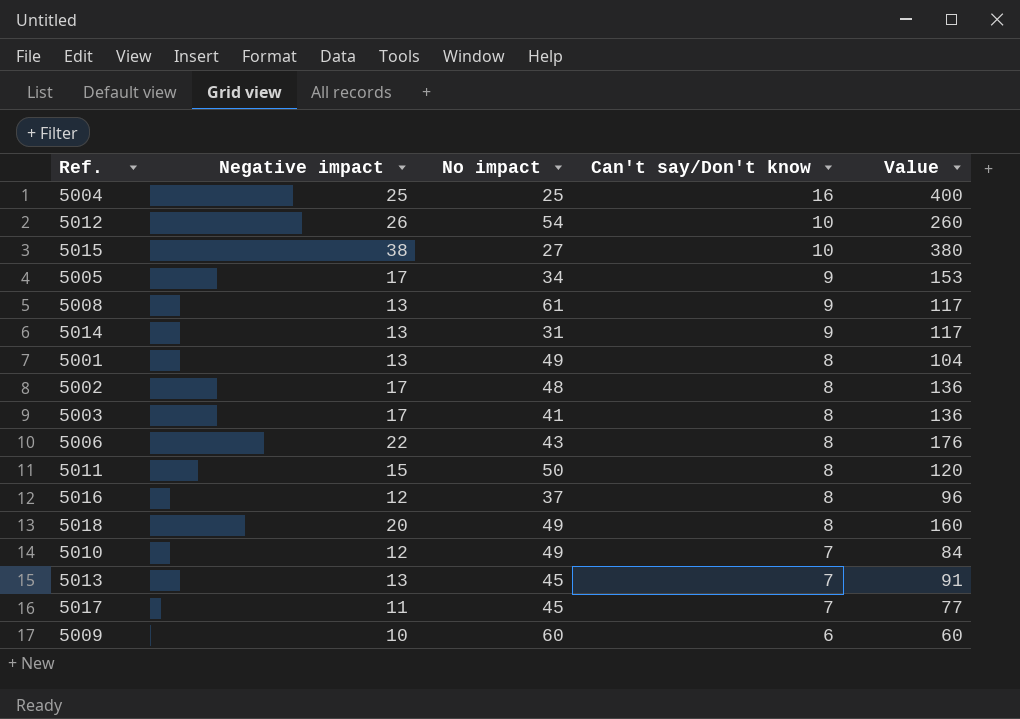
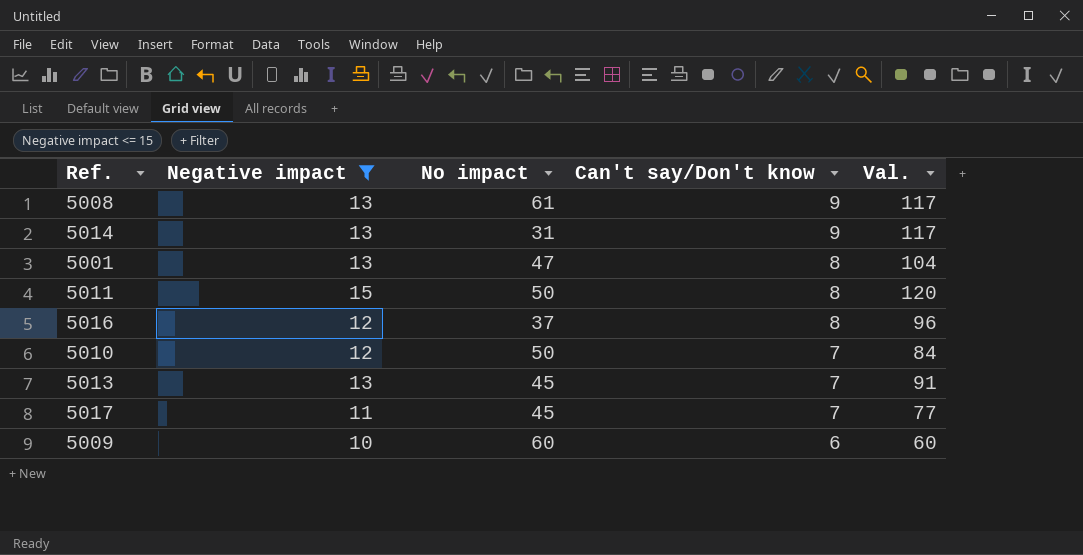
filter: none -> Negative impact <= 15
column name: Value -> Val.
5001 | No impact: 49 -> 47
5010 | No impact: 49 -> 50

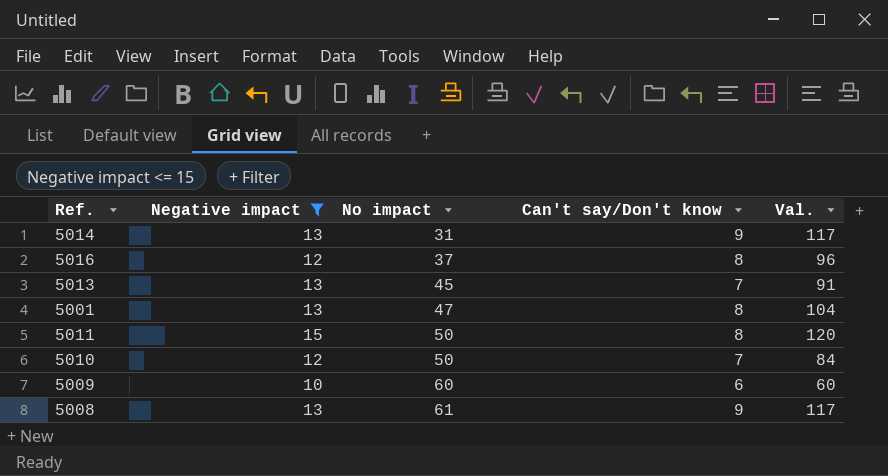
row order: Can't say/Don't know descending -> No impact ascending
row 5017: 11 | 45 | 7 | 77 -> none

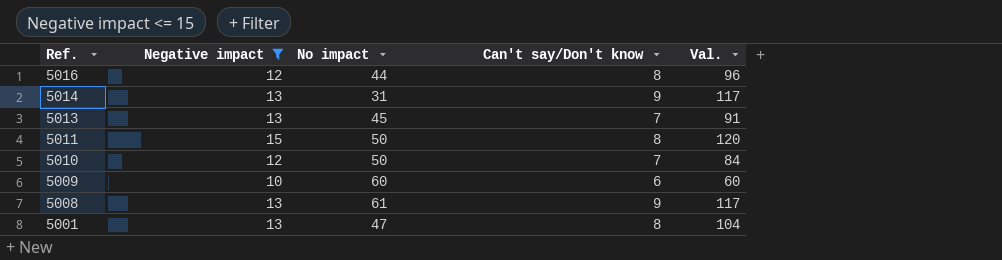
row order: No impact ascending -> Ref. descending
5016 | No impact: 37 -> 44

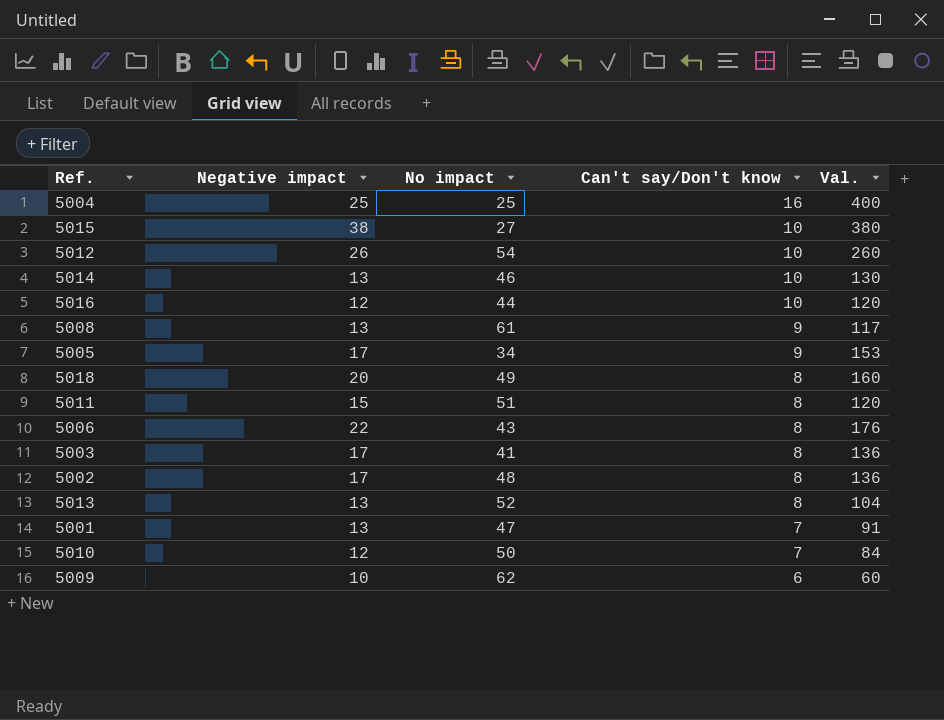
filter: Negative impact <= 15 -> none
row order: Ref. descending -> Can't say/Don't know descending
5014 | No impact: 31 -> 46
5014 | Can't say/Don't know: 9 -> 10
5014 | Val.: 117 -> 130
5016 | Can't say/Don't know: 8 -> 10
5016 | Val.: 96 -> 120
5011 | No impact: 50 -> 51
5013 | No impact: 45 -> 52
5013 | Can't say/Don't know: 7 -> 8
5013 | Val.: 91 -> 104
5001 | Can't say/Don't know: 8 -> 7
5001 | Val.: 104 -> 91
5009 | No impact: 60 -> 62

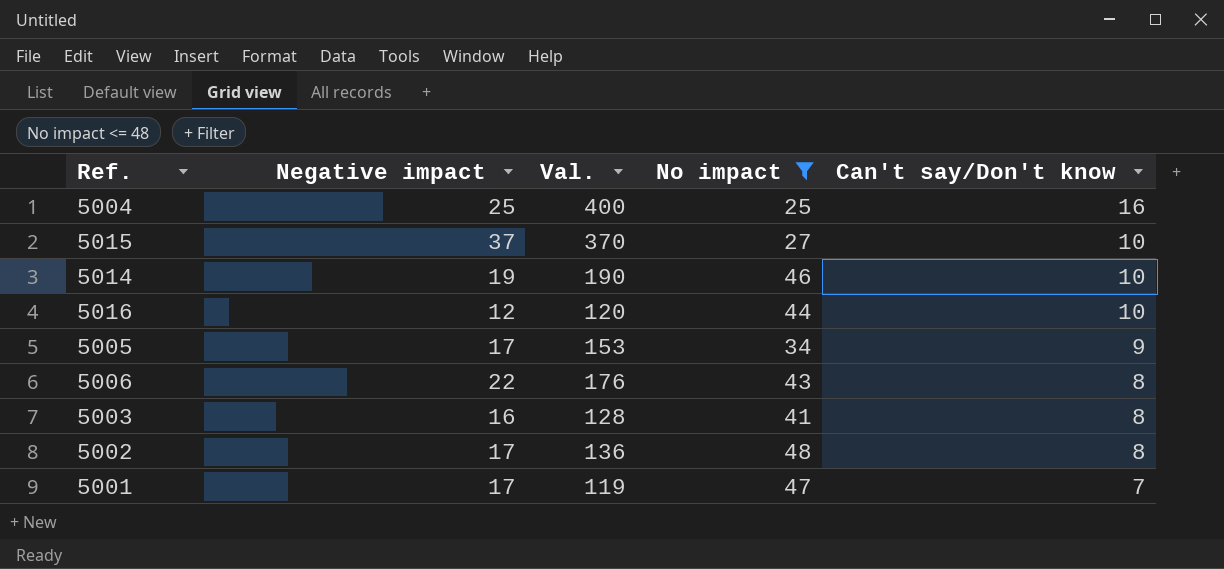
filter: none -> No impact <= 48
column Val. | position: 5 -> 3
5015 | Negative impact: 38 -> 37
5015 | Val.: 380 -> 370
5014 | Negative impact: 13 -> 19
5014 | Val.: 130 -> 190
5003 | Negative impact: 17 -> 16
5003 | Val.: 136 -> 128
5001 | Negative impact: 13 -> 17
5001 | Val.: 91 -> 119

